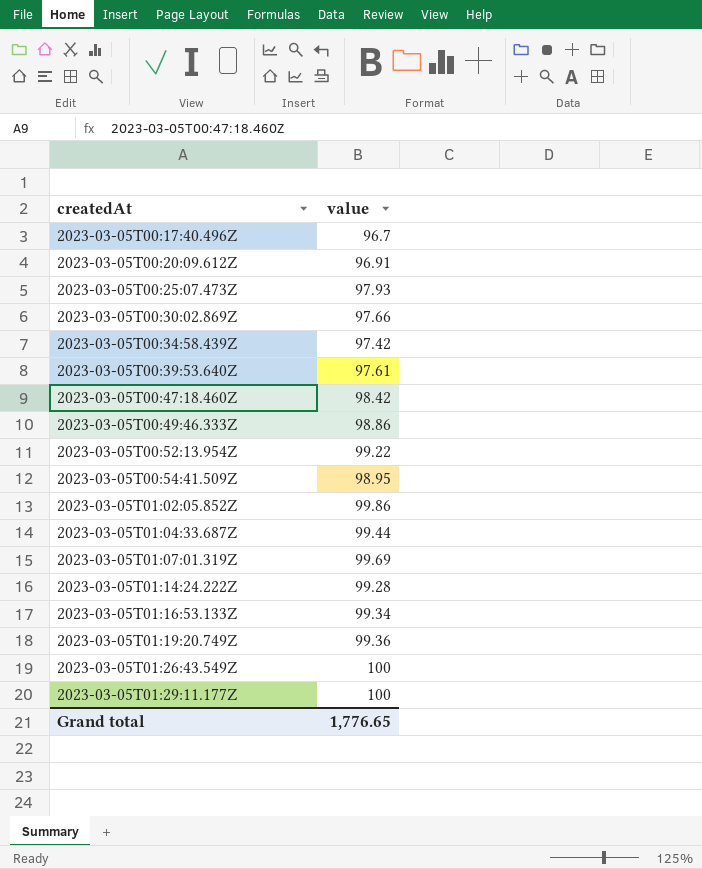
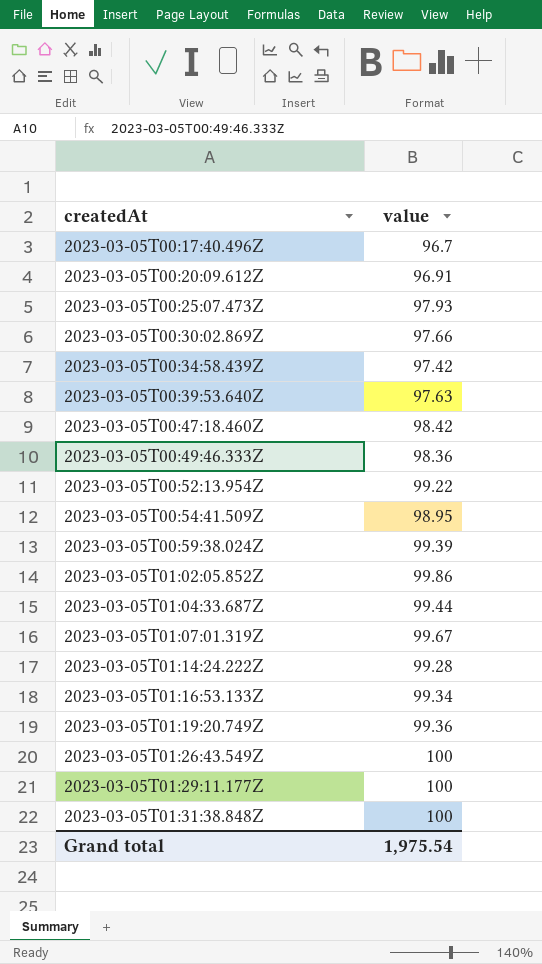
2023-03-05T00:39:53.640Z | value: 97.61 -> 97.63
2023-03-05T00:49:46.333Z | value: 98.86 -> 98.36
row 2023-03-05T00:59:38.024Z: none -> 99.39
2023-03-05T01:07:01.319Z | value: 99.69 -> 99.67
row 2023-03-05T01:31:38.848Z: none -> 100
Grand total | value: 1,776.65 -> 1,975.54

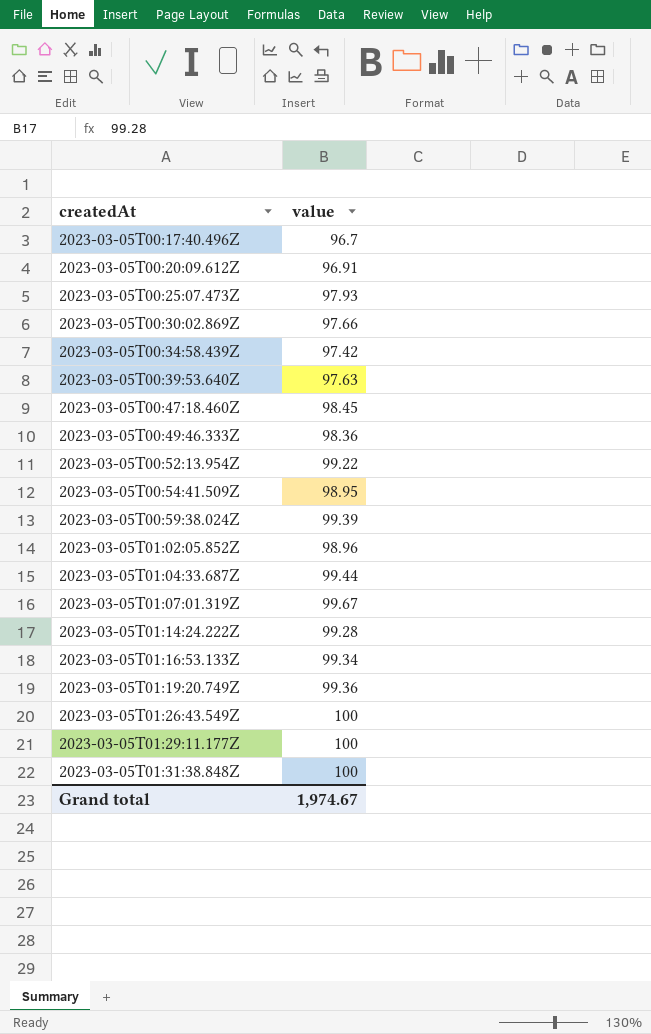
2023-03-05T00:47:18.460Z | value: 98.42 -> 98.45
2023-03-05T01:02:05.852Z | value: 99.86 -> 98.96
Grand total | value: 1,975.54 -> 1,974.67

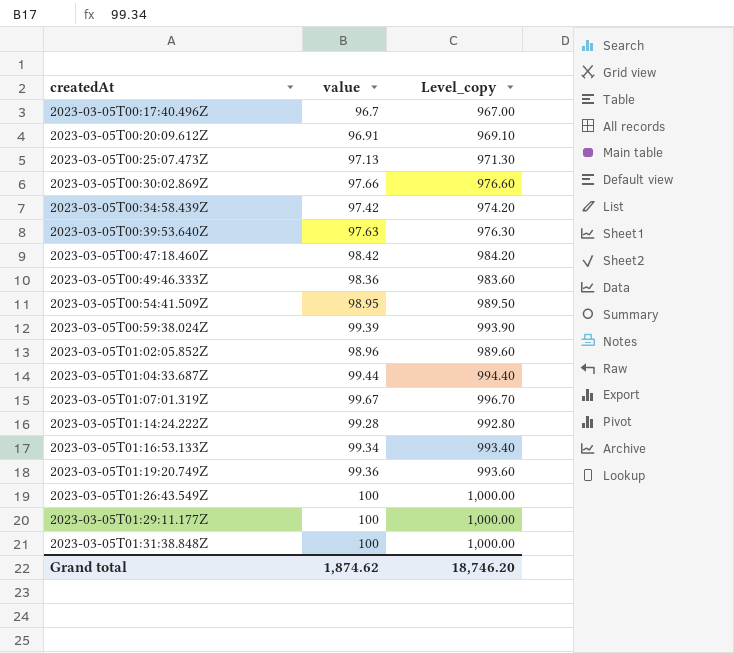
column Level_copy | formula: none -> [value] * 10
row 2023-03-05T00:52:13.954Z: 99.22 -> none
2023-03-05T00:25:07.473Z | value: 97.93 -> 97.13
2023-03-05T00:47:18.460Z | value: 98.45 -> 98.42
Grand total | value: 1,974.67 -> 1,874.62

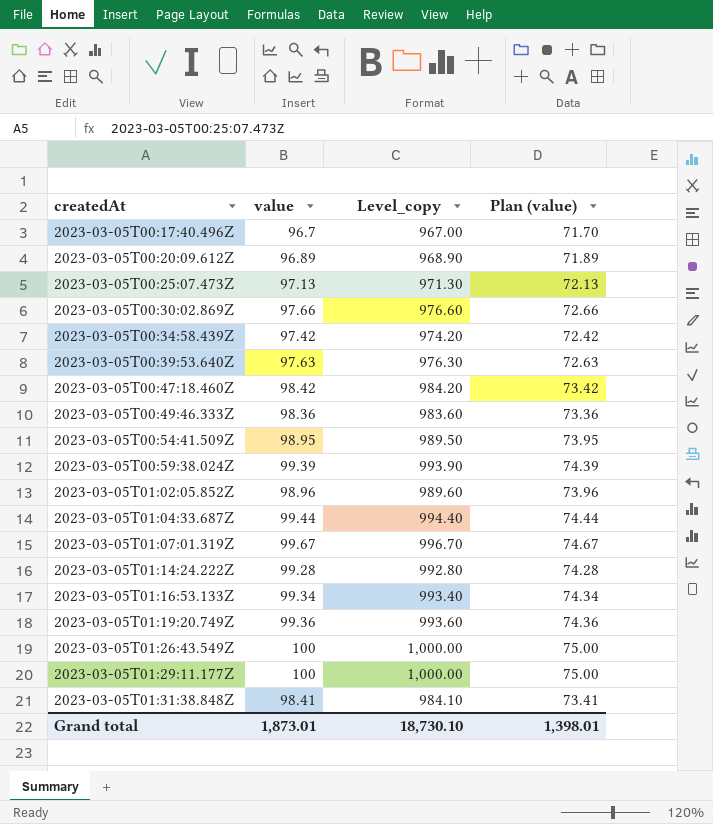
column Plan (value) | formula: none -> [value] - 25
2023-03-05T00:20:09.612Z | value: 96.91 -> 96.89
2023-03-05T00:20:09.612Z | Level_copy: 969.10 -> 968.90
2023-03-05T01:31:38.848Z | value: 100 -> 98.41
2023-03-05T01:31:38.848Z | Level_copy: 1,000.00 -> 984.10
Grand total | value: 1,874.62 -> 1,873.01
Grand total | Level_copy: 18,746.20 -> 18,730.10

